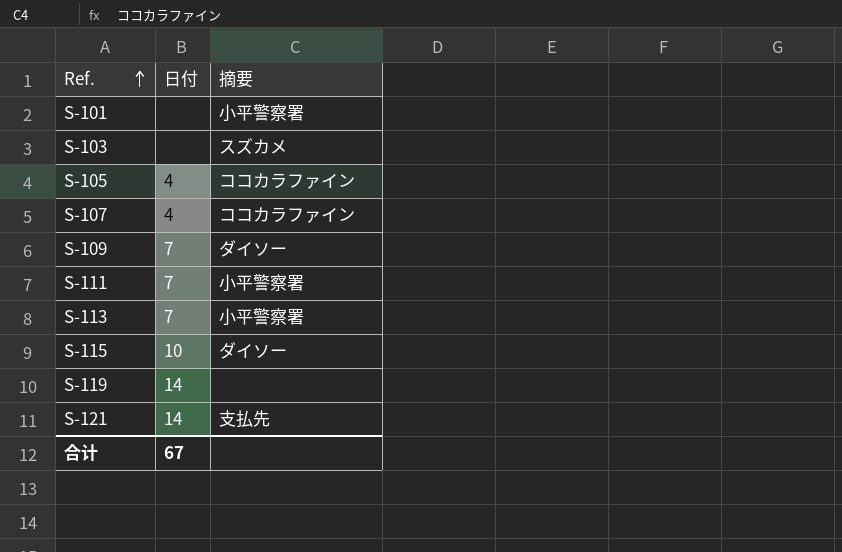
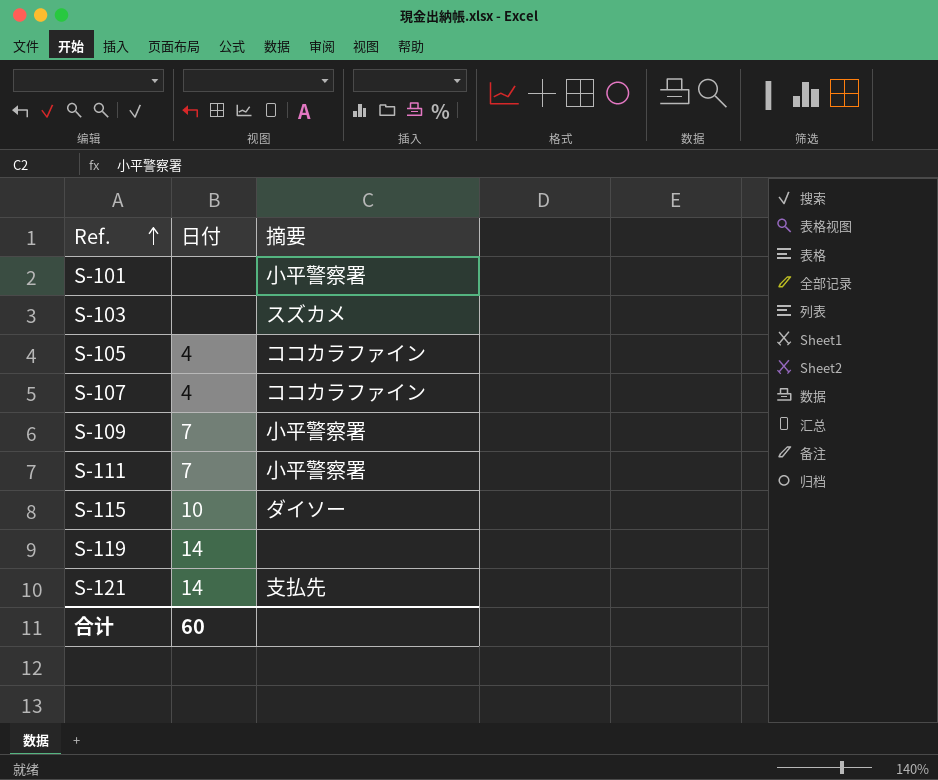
row S-113: 7 | 小平警察署 -> none
S-109 | 摘要: ダイソー -> 小平警察署
合计 | 日付: 67 -> 60

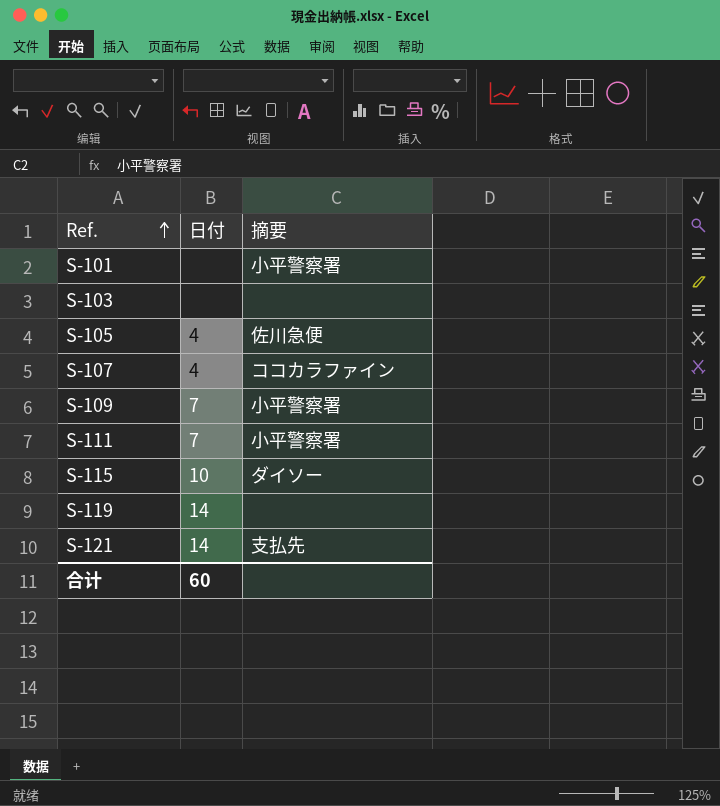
S-103 | 摘要: スズカメ -> none
S-105 | 摘要: ココカラファイン -> 佐川急便

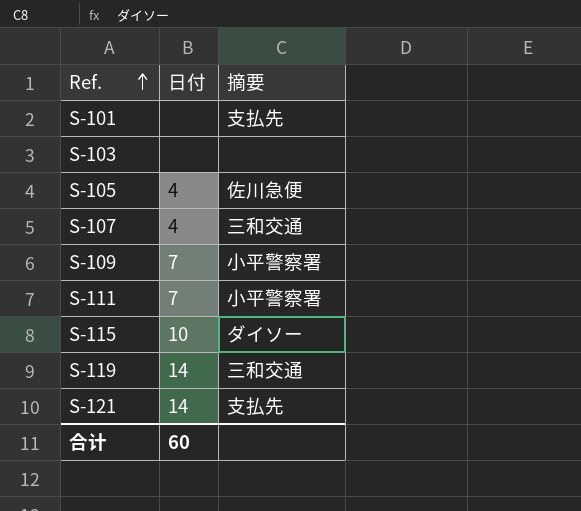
S-101 | 摘要: 小平警察署 -> 支払先
S-107 | 摘要: ココカラファイン -> 三和交通
S-119 | 摘要: none -> 三和交通

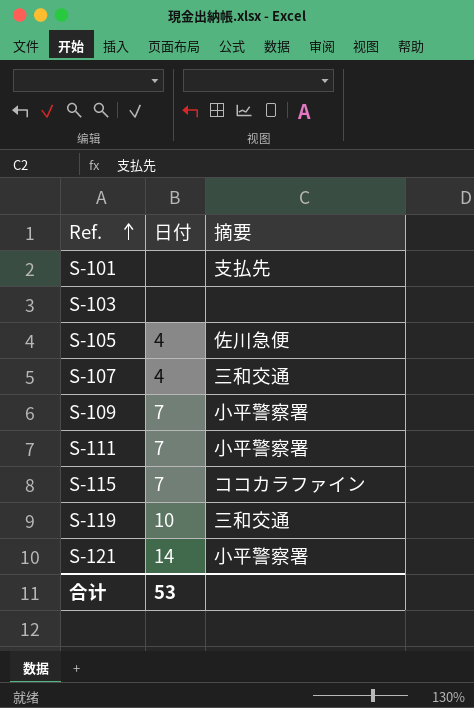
S-115 | 日付: 10 -> 7
S-115 | 摘要: ダイソー -> ココカラファイン
S-119 | 日付: 14 -> 10
S-121 | 摘要: 支払先 -> 小平警察署
合计 | 日付: 60 -> 53

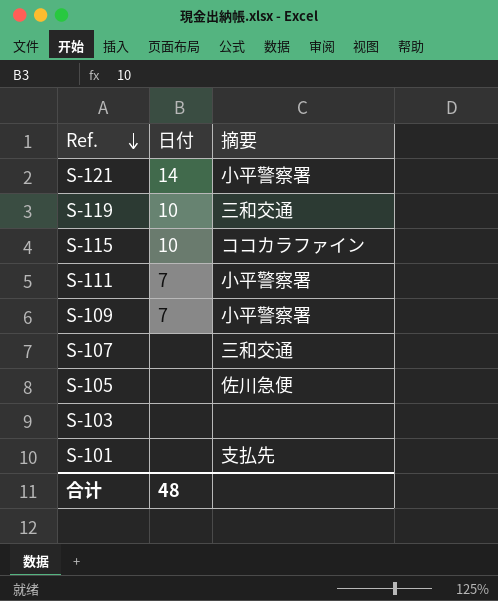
row order: Ref. ascending -> Ref. descending
S-115 | 日付: 7 -> 10
S-107 | 日付: 4 -> none
S-105 | 日付: 4 -> none
合计 | 日付: 53 -> 48

